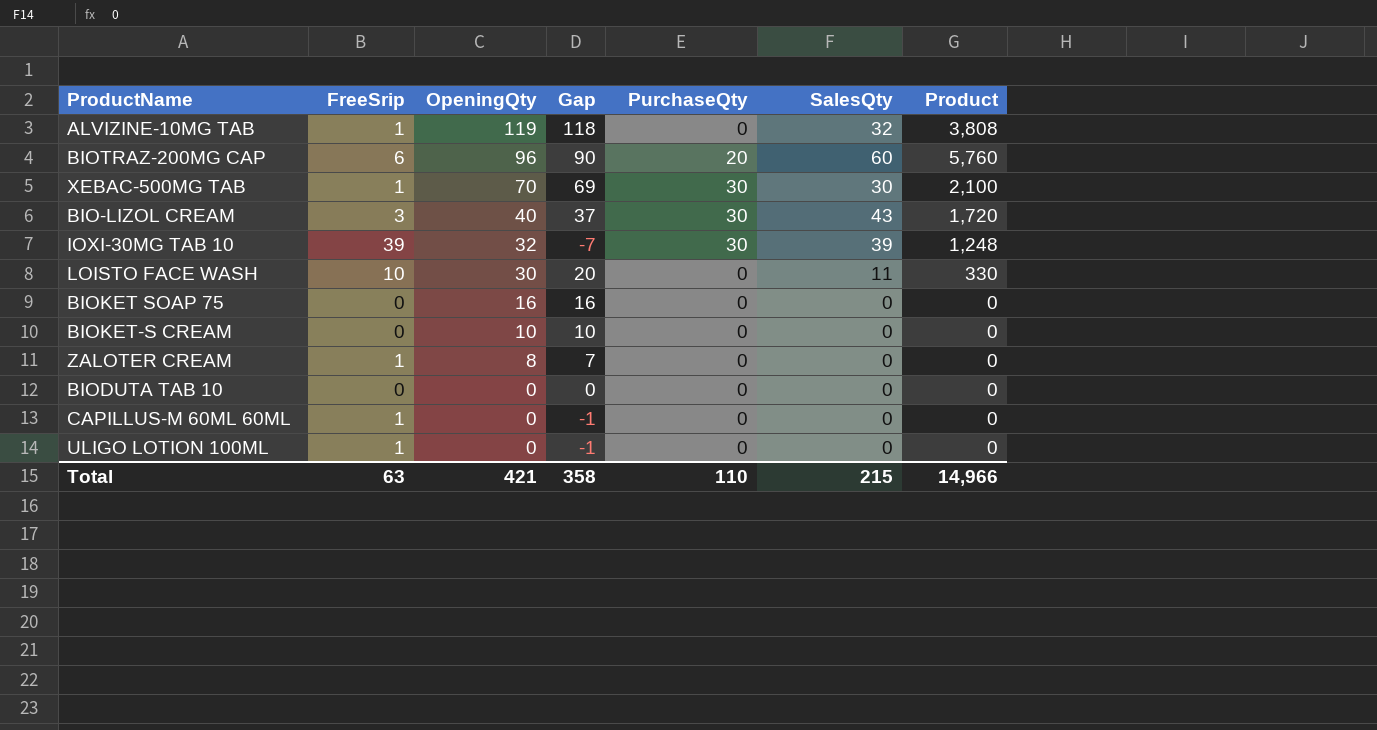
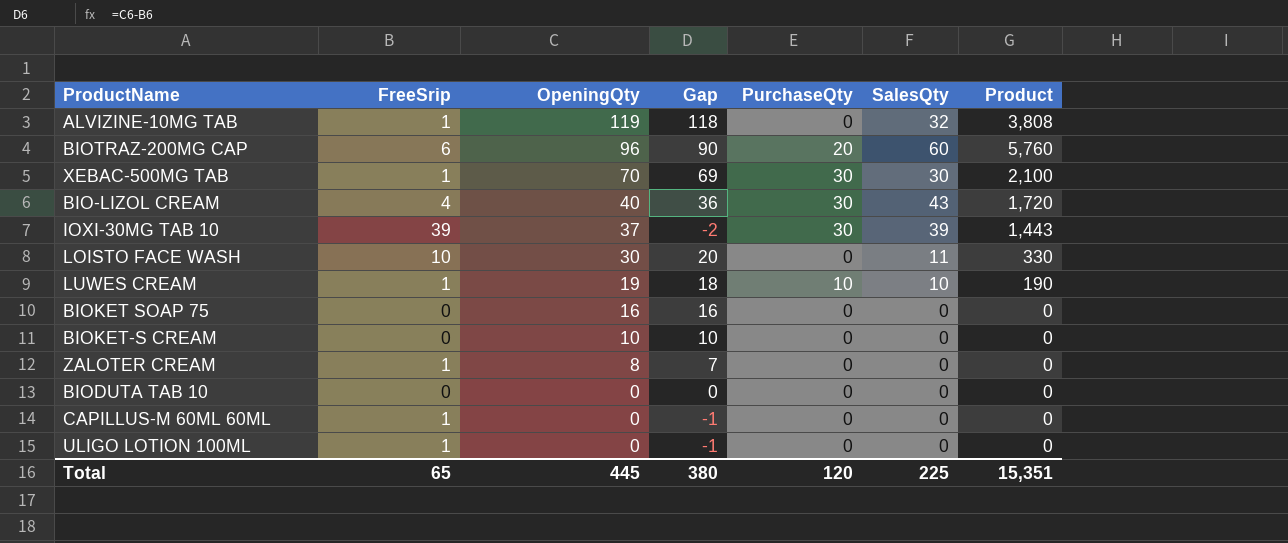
BIO-LIZOL CREAM | FreeSrip: 3 -> 4
BIO-LIZOL CREAM | Gap: 37 -> 36
IOXI-30MG TAB 10 | OpeningQty: 32 -> 37
IOXI-30MG TAB 10 | Gap: -7 -> -2
IOXI-30MG TAB 10 | Product: 1,248 -> 1,443
row LUWES CREAM: none -> 1 | 19 | 18 | 10 | 10 | 190
Total | FreeSrip: 63 -> 65
Total | OpeningQty: 421 -> 445
Total | Gap: 358 -> 380
Total | PurchaseQty: 110 -> 120
Total | SalesQty: 215 -> 225
Total | Product: 14,966 -> 15,351

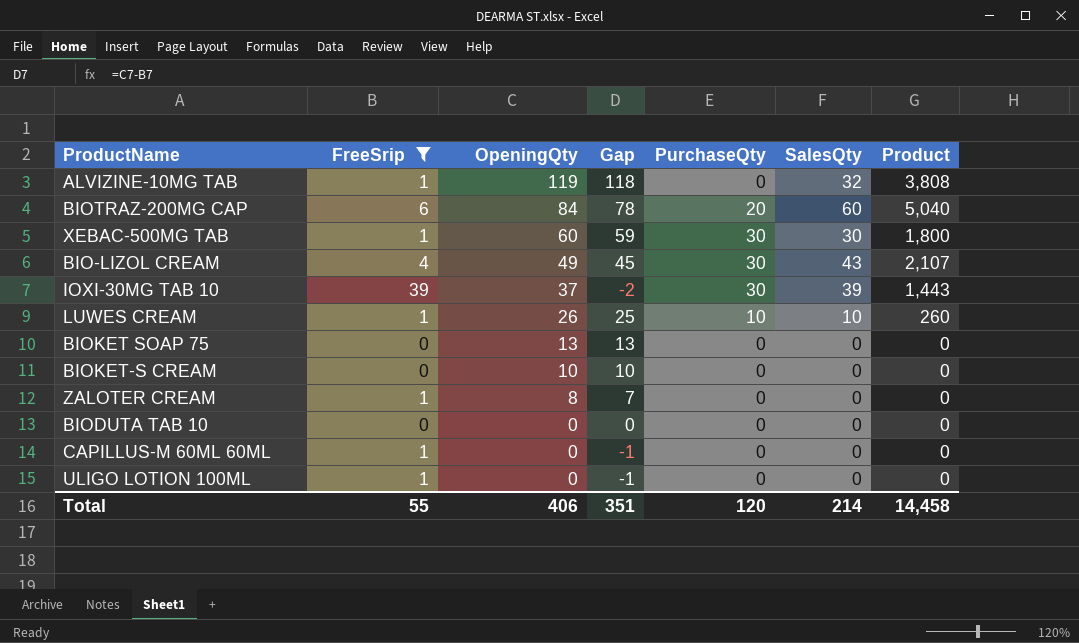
filter: none -> FreeSrip != 10
BIOTRAZ-200MG CAP | OpeningQty: 96 -> 84
BIOTRAZ-200MG CAP | Gap: 90 -> 78
BIOTRAZ-200MG CAP | Product: 5,760 -> 5,040
XEBAC-500MG TAB | OpeningQty: 70 -> 60
XEBAC-500MG TAB | Gap: 69 -> 59
XEBAC-500MG TAB | Product: 2,100 -> 1,800
BIO-LIZOL CREAM | OpeningQty: 40 -> 49
BIO-LIZOL CREAM | Gap: 36 -> 45
BIO-LIZOL CREAM | Product: 1,720 -> 2,107
LUWES CREAM | OpeningQty: 19 -> 26
LUWES CREAM | Gap: 18 -> 25
LUWES CREAM | Product: 190 -> 260
BIOKET SOAP 75 | OpeningQty: 16 -> 13
BIOKET SOAP 75 | Gap: 16 -> 13
Total | FreeSrip: 65 -> 55
Total | OpeningQty: 445 -> 406
Total | Gap: 380 -> 351
Total | SalesQty: 225 -> 214
Total | Product: 15,351 -> 14,458

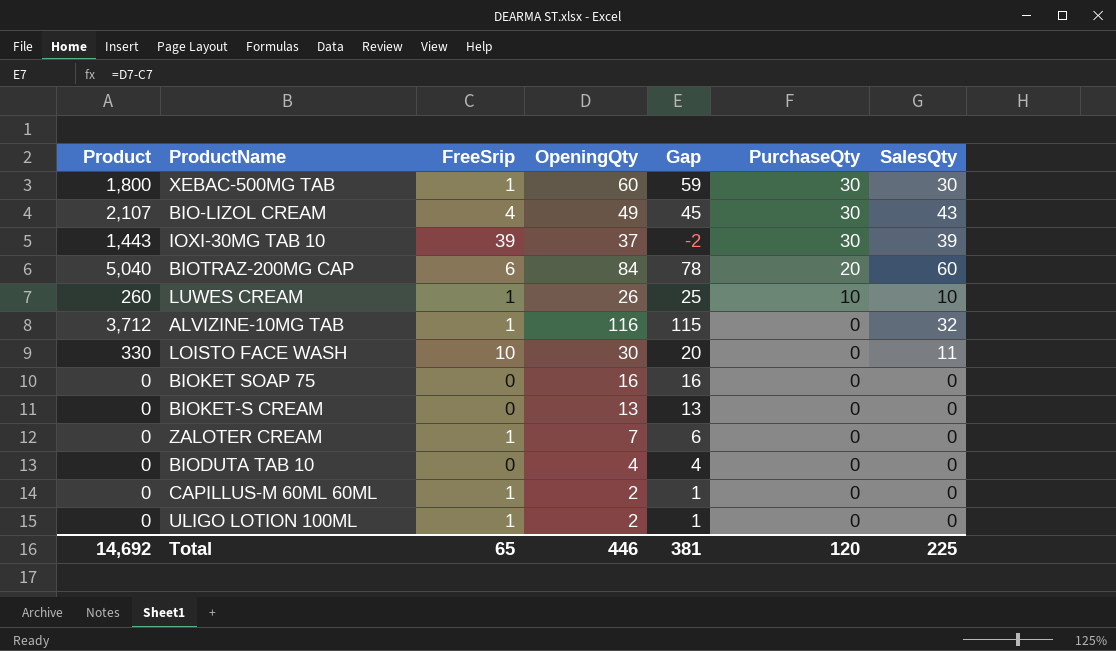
filter: FreeSrip != 10 -> none
row order: OpeningQty descending -> PurchaseQty descending
column Product | position: 7 -> 1
ALVIZINE-10MG TAB | Product: 3,808 -> 3,712
ALVIZINE-10MG TAB | OpeningQty: 119 -> 116
ALVIZINE-10MG TAB | Gap: 118 -> 115
BIOKET SOAP 75 | OpeningQty: 13 -> 16
BIOKET SOAP 75 | Gap: 13 -> 16
BIOKET-S CREAM | OpeningQty: 10 -> 13
BIOKET-S CREAM | Gap: 10 -> 13
ZALOTER CREAM | OpeningQty: 8 -> 7
ZALOTER CREAM | Gap: 7 -> 6
BIODUTA TAB 10 | OpeningQty: 0 -> 4
BIODUTA TAB 10 | Gap: 0 -> 4
CAPILLUS-M 60ML 60ML | OpeningQty: 0 -> 2
CAPILLUS-M 60ML 60ML | Gap: -1 -> 1
ULIGO LOTION 100ML | OpeningQty: 0 -> 2
ULIGO LOTION 100ML | Gap: -1 -> 1
Total | Product: 14,458 -> 14,692
Total | FreeSrip: 55 -> 65
Total | OpeningQty: 406 -> 446
Total | Gap: 351 -> 381
Total | SalesQty: 214 -> 225

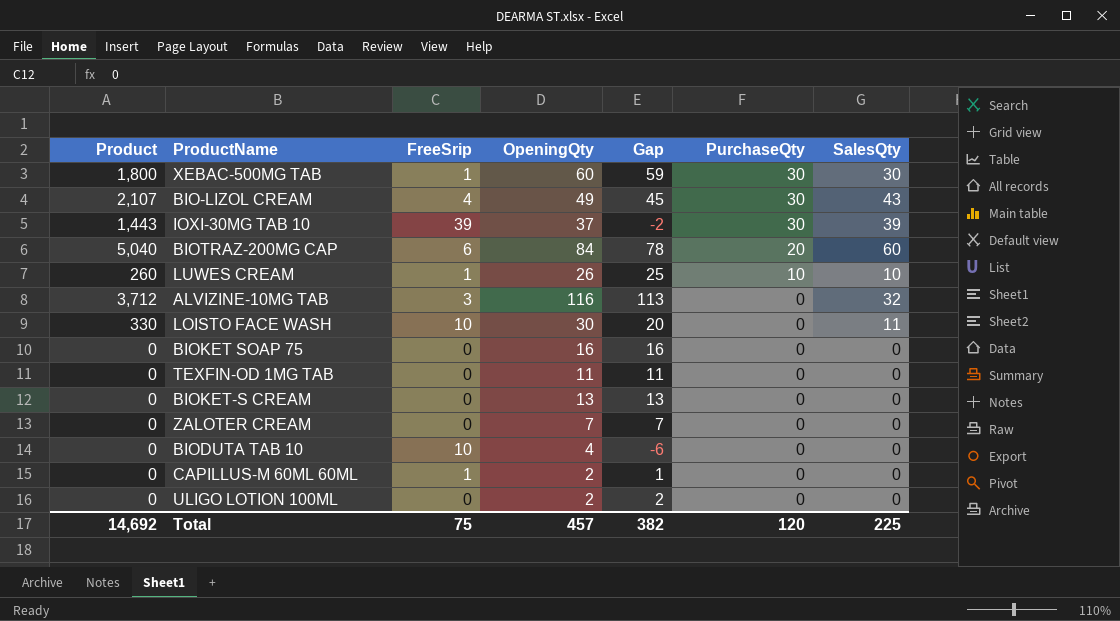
ALVIZINE-10MG TAB | FreeSrip: 1 -> 3
ALVIZINE-10MG TAB | Gap: 115 -> 113
row TEXFIN-OD 1MG TAB: none -> 0 | 0 | 11 | 11 | 0 | 0
ZALOTER CREAM | FreeSrip: 1 -> 0
ZALOTER CREAM | Gap: 6 -> 7
BIODUTA TAB 10 | FreeSrip: 0 -> 10
BIODUTA TAB 10 | Gap: 4 -> -6
ULIGO LOTION 100ML | FreeSrip: 1 -> 0
ULIGO LOTION 100ML | Gap: 1 -> 2
Total | FreeSrip: 65 -> 75
Total | OpeningQty: 446 -> 457
Total | Gap: 381 -> 382

